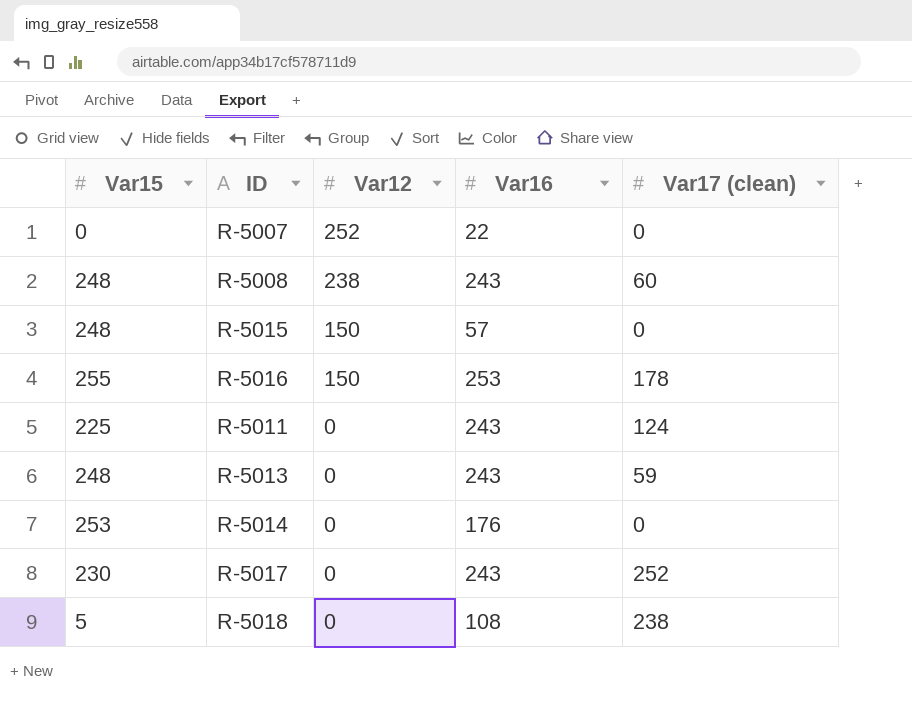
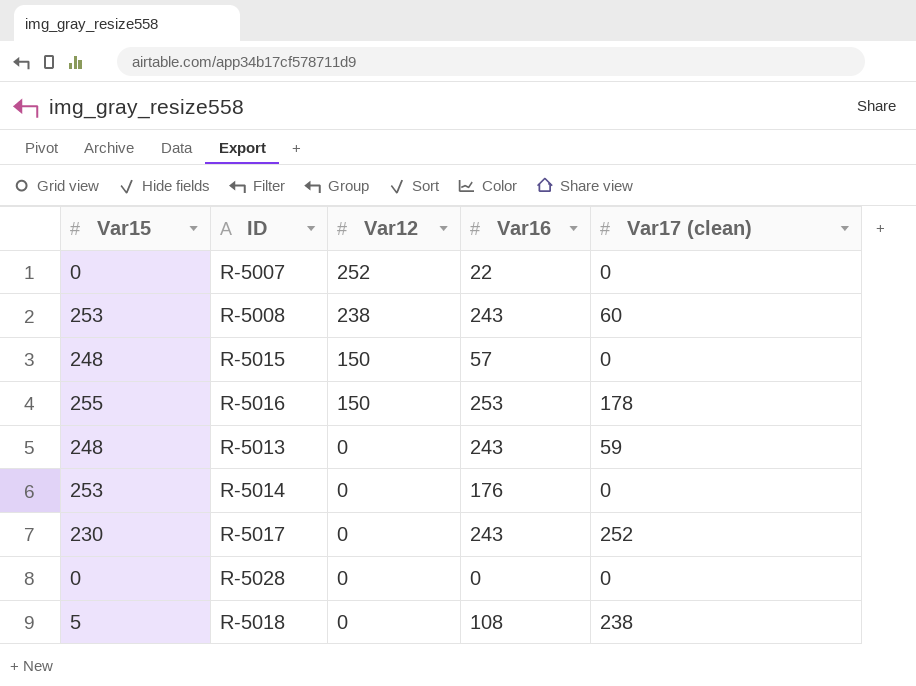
row R-5011: 225 | 0 | 243 | 124 -> none
R-5008 | Var15: 248 -> 253
row R-5028: none -> 0 | 0 | 0 | 0

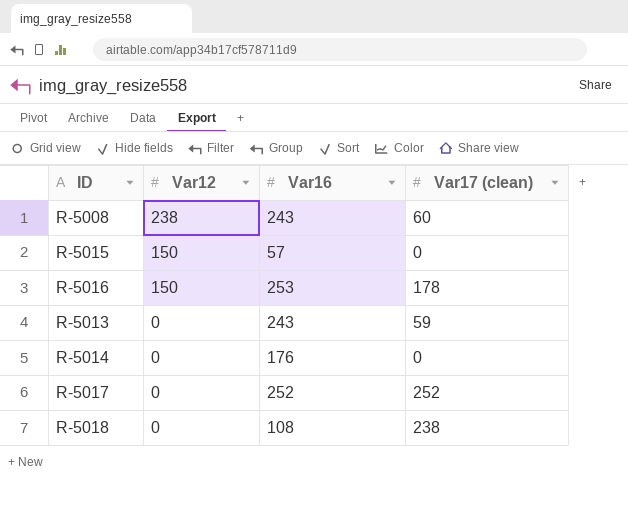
column Var15 | position: 1 -> none
row R-5007: 0 | 252 | 22 | 0 -> none
row R-5028: 0 | 0 | 0 | 0 -> none
R-5017 | Var16: 243 -> 252

